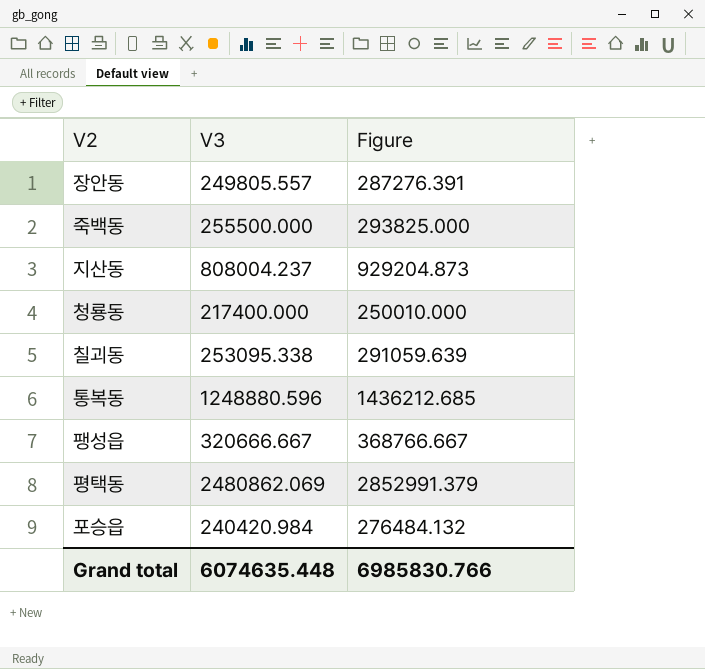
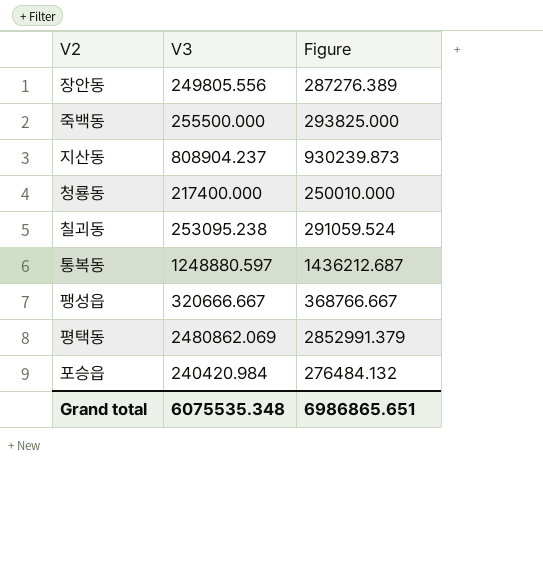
장안동 | V3: 249805.557 -> 249805.556
장안동 | Figure: 287276.391 -> 287276.389
지산동 | V3: 808004.237 -> 808904.237
지산동 | Figure: 929204.873 -> 930239.873
칠괴동 | V3: 253095.338 -> 253095.238
칠괴동 | Figure: 291059.639 -> 291059.524
통복동 | V3: 1248880.596 -> 1248880.597
통복동 | Figure: 1436212.685 -> 1436212.687
Grand total | V3: 6074635.448 -> 6075535.348
Grand total | Figure: 6985830.766 -> 6986865.651

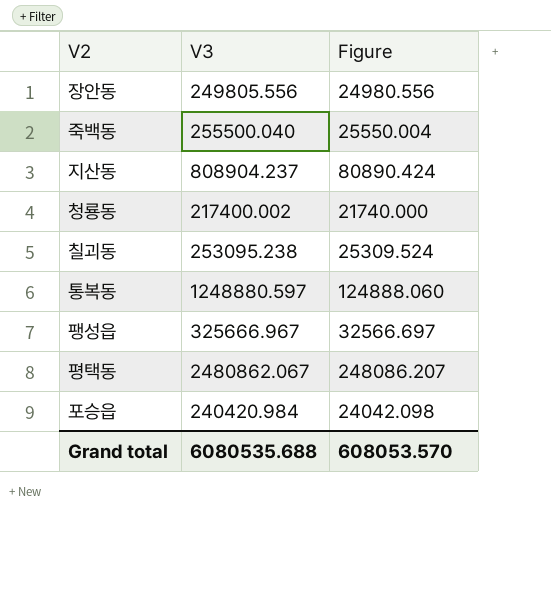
column Figure | formula: [V3] * 1.15 -> [V3] * 0.1
죽백동 | V3: 255500.000 -> 255500.040
청룡동 | V3: 217400.000 -> 217400.002
팽성읍 | V3: 320666.667 -> 325666.967
평택동 | V3: 2480862.069 -> 2480862.067
Grand total | V3: 6075535.348 -> 6080535.688
Grand total | Figure: 6986865.651 -> 608053.570

